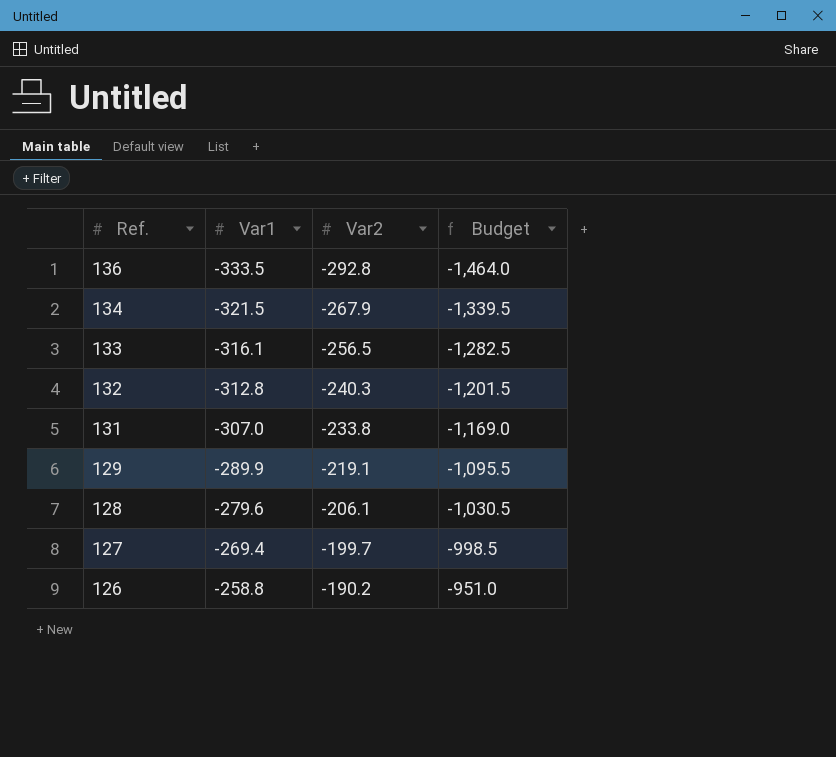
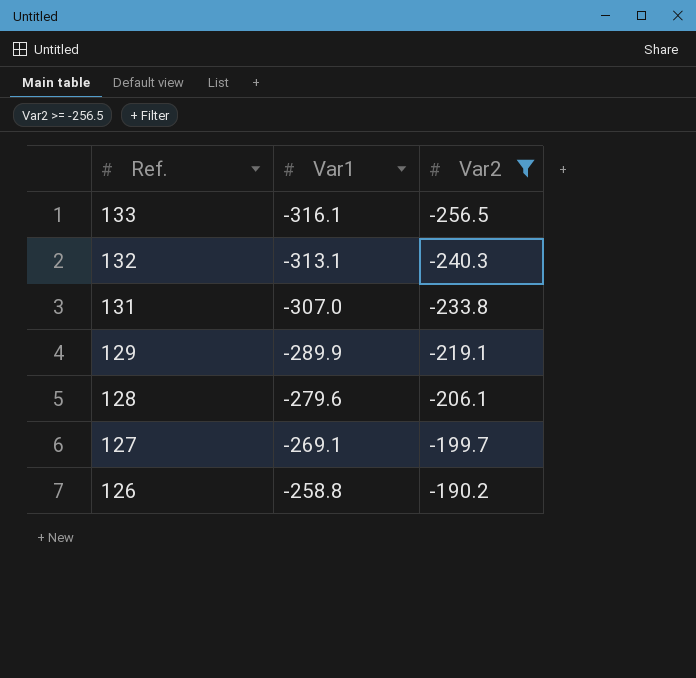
filter: none -> Var2 >= -256.5
column Budget | formula: [Var2] * 5 -> none
132 | Var1: -312.8 -> -313.1
127 | Var1: -269.4 -> -269.1

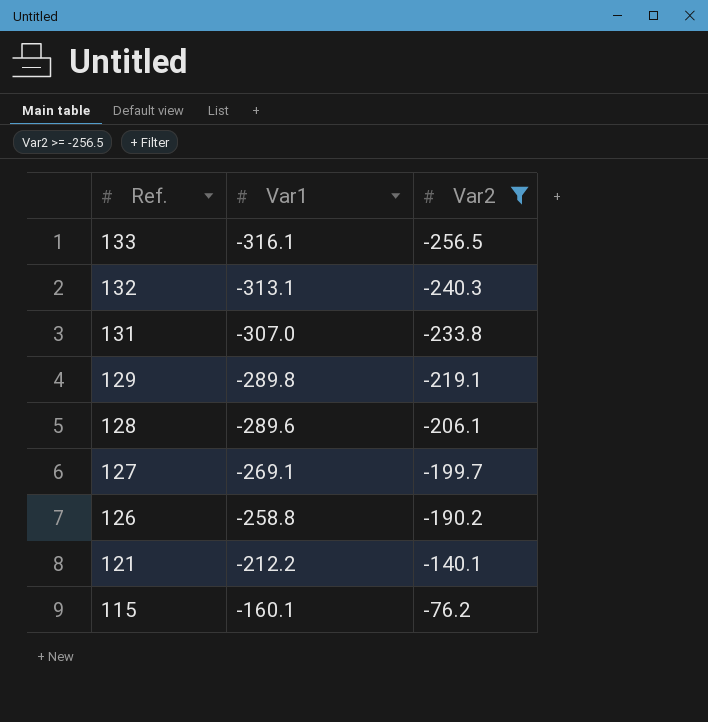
129 | Var1: -289.9 -> -289.8
128 | Var1: -279.6 -> -289.6
row 121: none -> -212.2 | -140.1
row 115: none -> -160.1 | -76.2

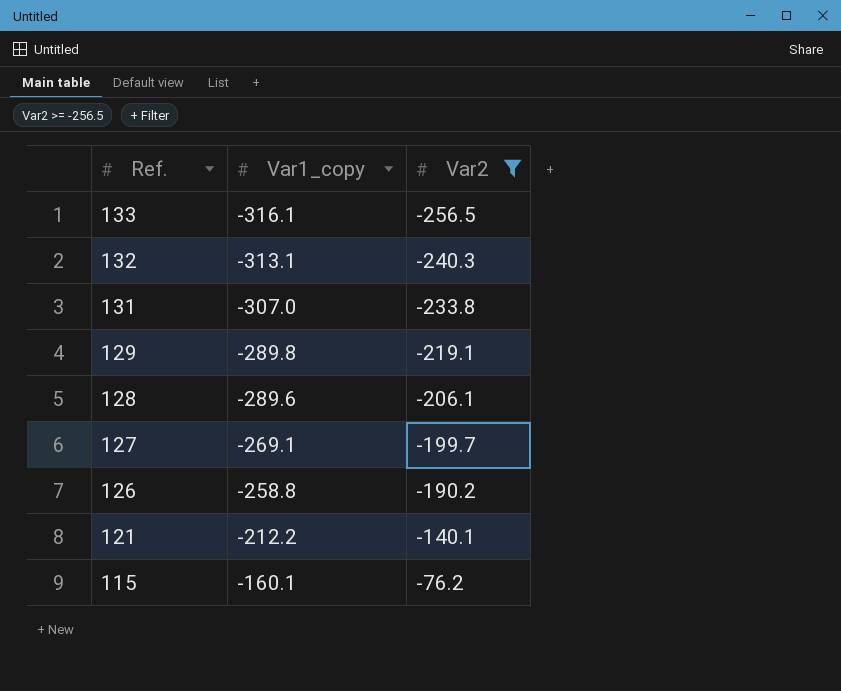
column name: Var1 -> Var1_copy

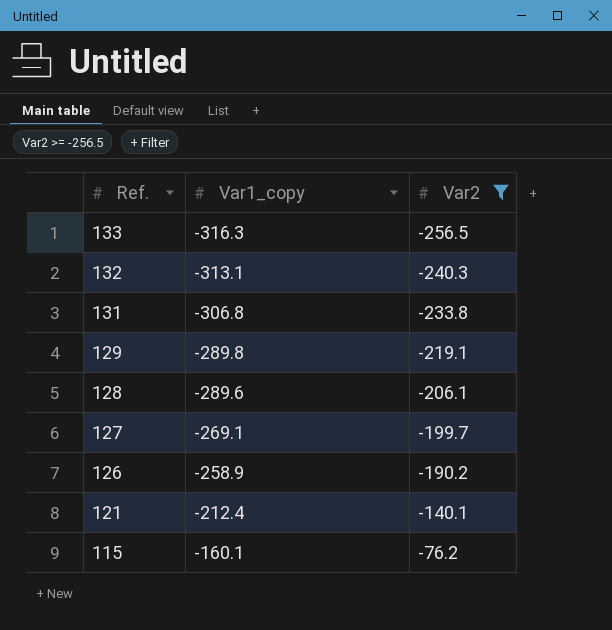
133 | Var1_copy: -316.1 -> -316.3
131 | Var1_copy: -307.0 -> -306.8
126 | Var1_copy: -258.8 -> -258.9
121 | Var1_copy: -212.2 -> -212.4

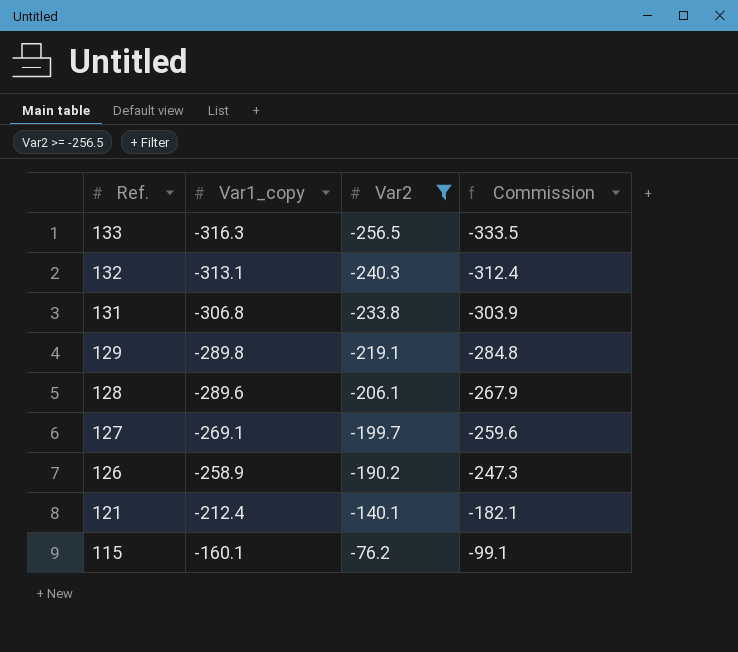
column Commission | formula: none -> [Var2] * 1.3

